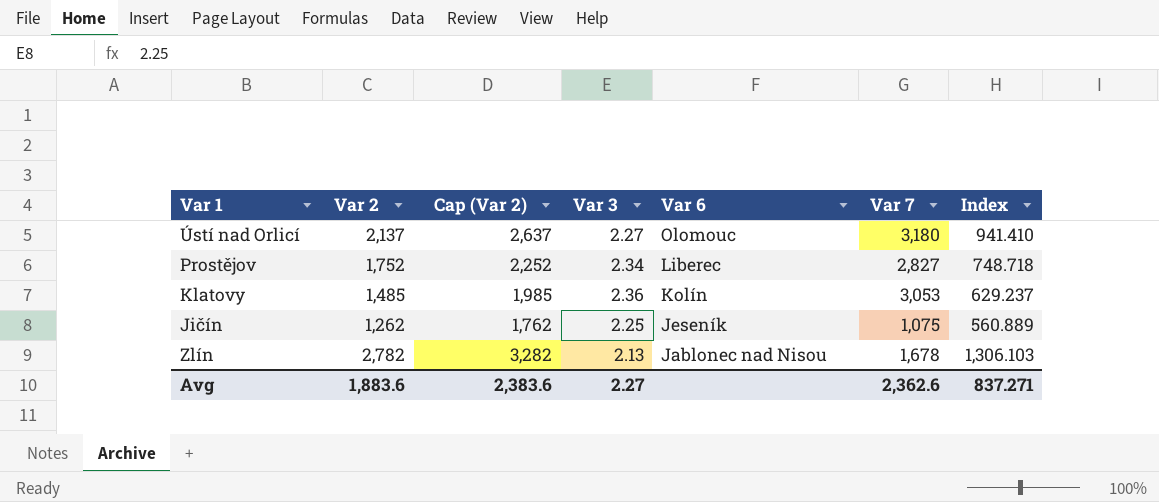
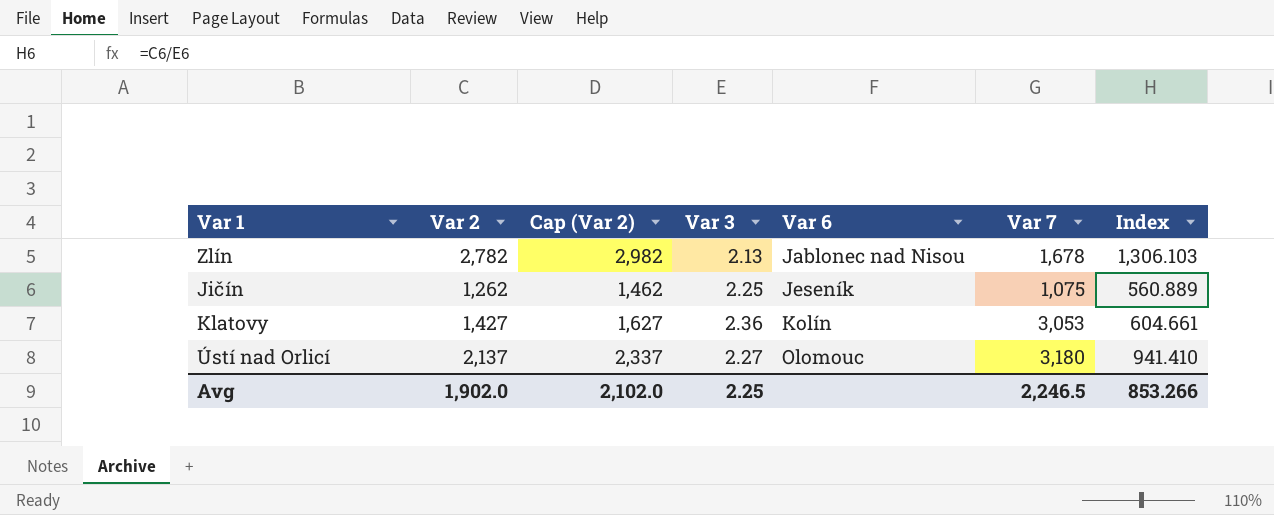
row order: Var 6 descending -> Var 6 ascending
column Cap (Var 2) | formula: [Var 2] + 500 -> [Var 2] + 200
row Prostějov: 1,752 | 2,252 | 2.34 | Liberec | 2,827 | 748.718 -> none
Klatovy | Var 2: 1,485 -> 1,427
Klatovy | Index: 629.237 -> 604.661
Avg | Var 2: 1,883.6 -> 1,902.0
Avg | Cap (Var 2): 2,383.6 -> 2,102.0
Avg | Var 3: 2.27 -> 2.25
Avg | Var 7: 2,362.6 -> 2,246.5
Avg | Index: 837.271 -> 853.266

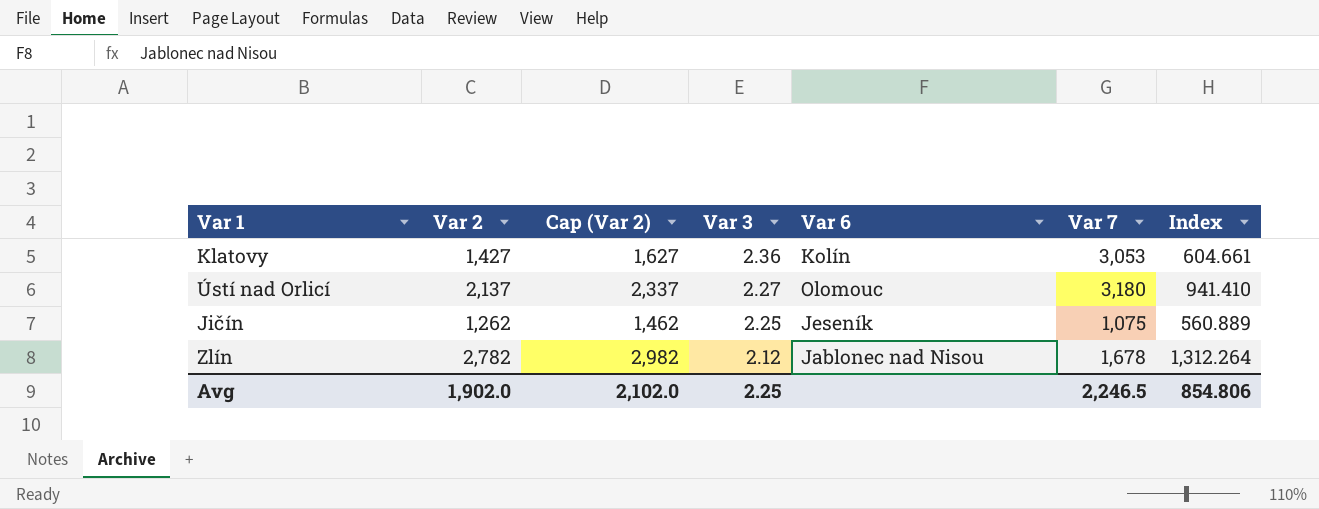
row order: Var 6 ascending -> Var 3 descending
Zlín | Var 3: 2.13 -> 2.12
Zlín | Index: 1,306.103 -> 1,312.264
Avg | Index: 853.266 -> 854.806

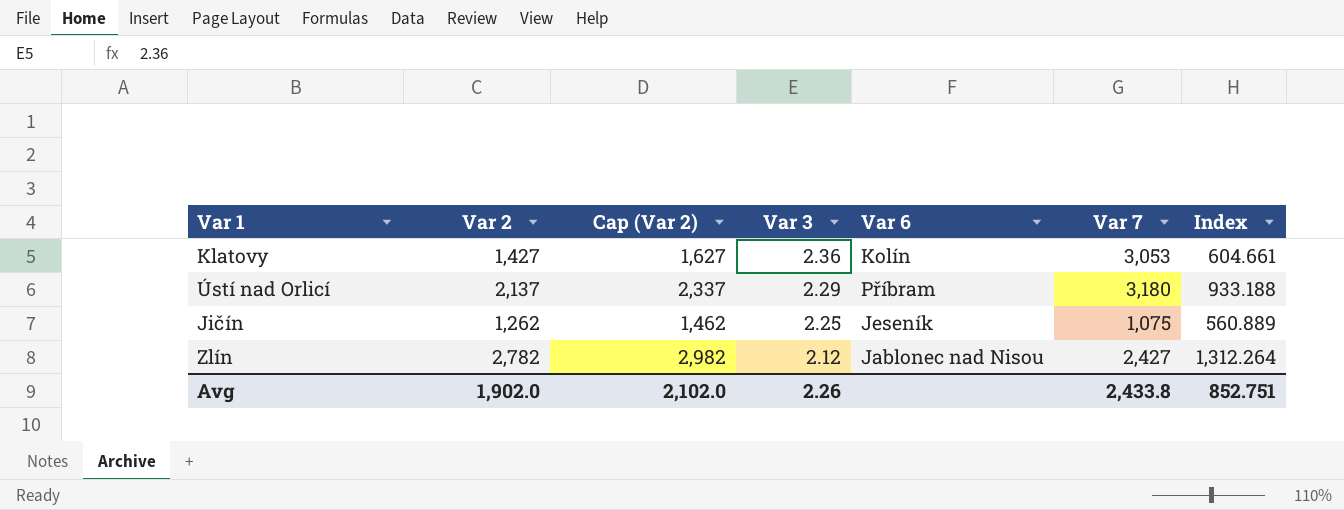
Ústí nad Orlicí | Var 3: 2.27 -> 2.29
Ústí nad Orlicí | Var 6: Olomouc -> Příbram
Ústí nad Orlicí | Index: 941.410 -> 933.188
Zlín | Var 7: 1,678 -> 2,427
Avg | Var 3: 2.25 -> 2.26
Avg | Var 7: 2,246.5 -> 2,433.8
Avg | Index: 854.806 -> 852.751

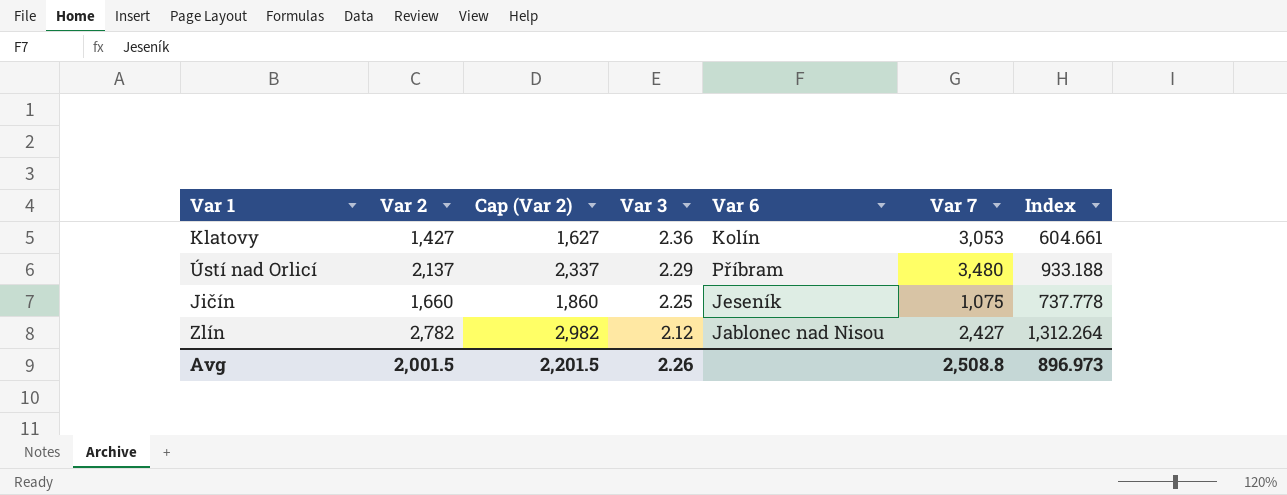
Ústí nad Orlicí | Var 7: 3,180 -> 3,480
Jičín | Var 2: 1,262 -> 1,660
Jičín | Cap (Var 2): 1,462 -> 1,860
Jičín | Index: 560.889 -> 737.778
Avg | Var 2: 1,902.0 -> 2,001.5
Avg | Cap (Var 2): 2,102.0 -> 2,201.5
Avg | Var 7: 2,433.8 -> 2,508.8
Avg | Index: 852.751 -> 896.973

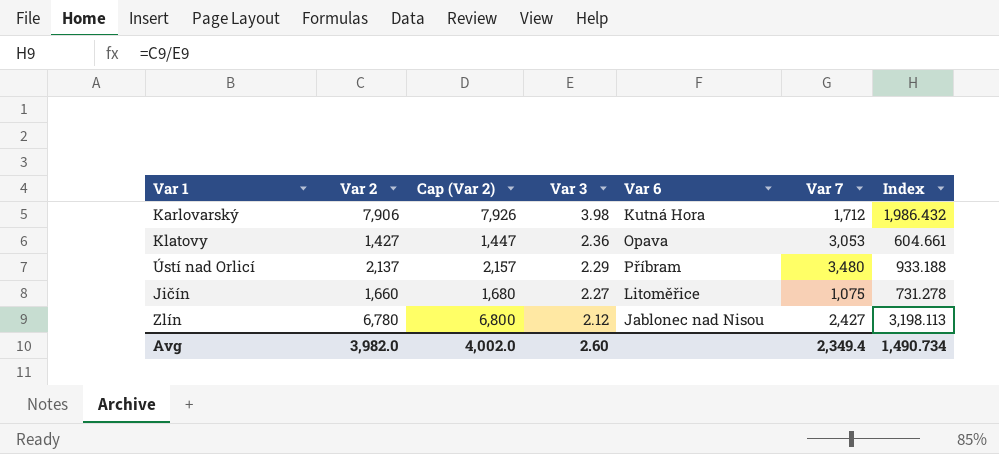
column Cap (Var 2) | formula: [Var 2] + 200 -> [Var 2] + 20
row Karlovarský: none -> 7,906 | 7,926 | 3.98 | Kutná Hora | 1,712 | 1,986.432
Klatovy | Var 6: Kolín -> Opava
Jičín | Var 3: 2.25 -> 2.27
Jičín | Var 6: Jeseník -> Litoměřice
Jičín | Index: 737.778 -> 731.278
Zlín | Var 2: 2,782 -> 6,780
Zlín | Index: 1,312.264 -> 3,198.113
Avg | Var 2: 2,001.5 -> 3,982.0
Avg | Cap (Var 2): 2,201.5 -> 4,002.0
Avg | Var 3: 2.26 -> 2.60
Avg | Var 7: 2,508.8 -> 2,349.4
Avg | Index: 896.973 -> 1,490.734

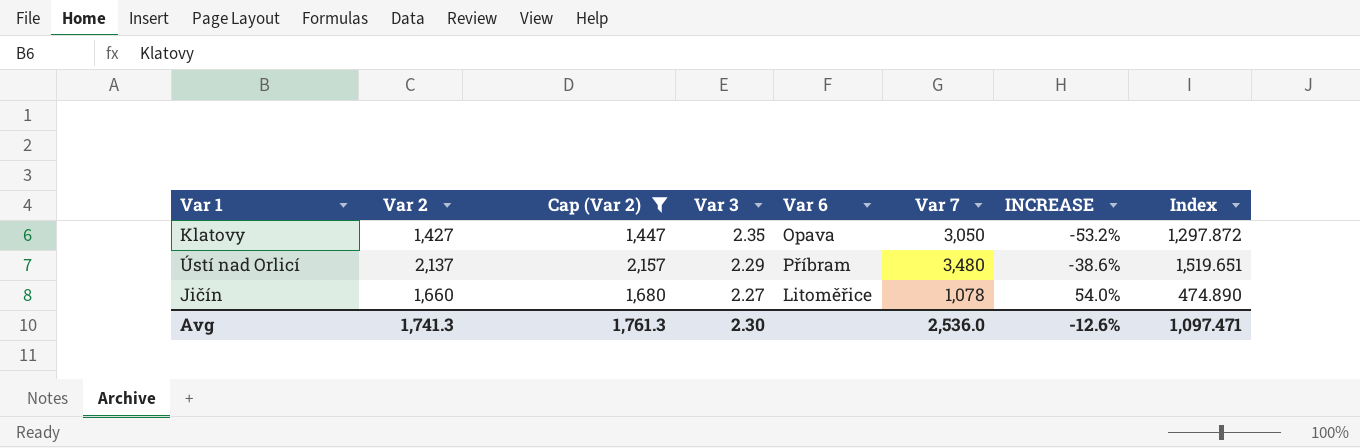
filter: none -> Cap (Var 2) <= 2,157
column INCREASE | formula: none -> ([Var 2] - [Var 7]) / [Var 7]
column Index | formula: [Var 2] / [Var 3] -> [Var 7] / [Var 3]
Klatovy | Var 3: 2.36 -> 2.35
Klatovy | Var 7: 3,053 -> 3,050
Jičín | Var 7: 1,075 -> 1,078
Avg | Var 2: 3,982.0 -> 1,741.3
Avg | Cap (Var 2): 4,002.0 -> 1,761.3
Avg | Var 3: 2.60 -> 2.30
Avg | Var 7: 2,349.4 -> 2,536.0
Avg | Index: 1,490.734 -> 1,097.471

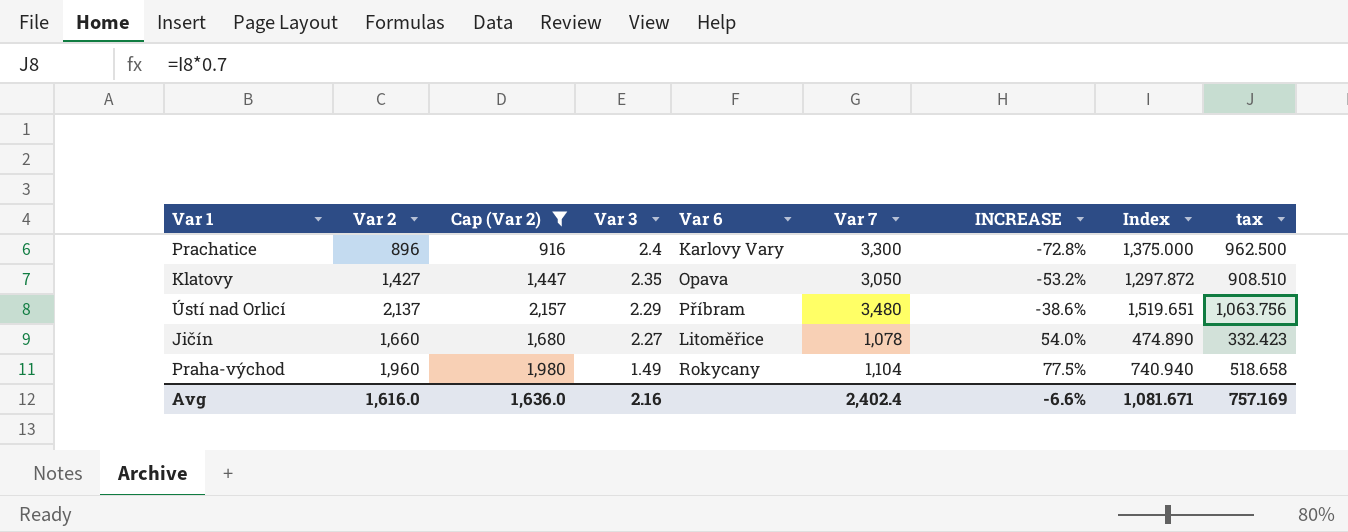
column tax | formula: none -> [Index] * 0.7
row Prachatice: none -> 896 | 916 | 2.4 | Karlovy Vary | 3,300 | -72.8% | 1,375.000 | 962.500
row Praha-východ: none -> 1,960 | 1,980 | 1.49 | Rokycany | 1,104 | 77.5% | 740.940 | 518.658
Avg | Var 2: 1,741.3 -> 1,616.0
Avg | Cap (Var 2): 1,761.3 -> 1,636.0
Avg | Var 3: 2.30 -> 2.16
Avg | Var 7: 2,536.0 -> 2,402.4
Avg | INCREASE: -12.6% -> -6.6%
Avg | Index: 1,097.471 -> 1,081.671

